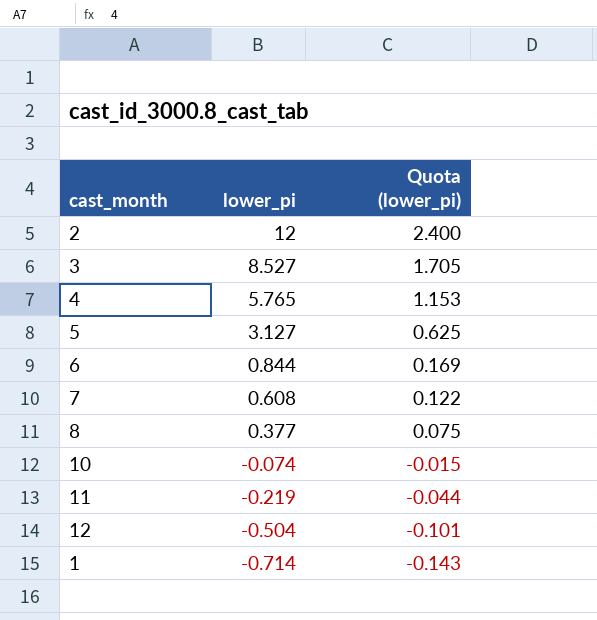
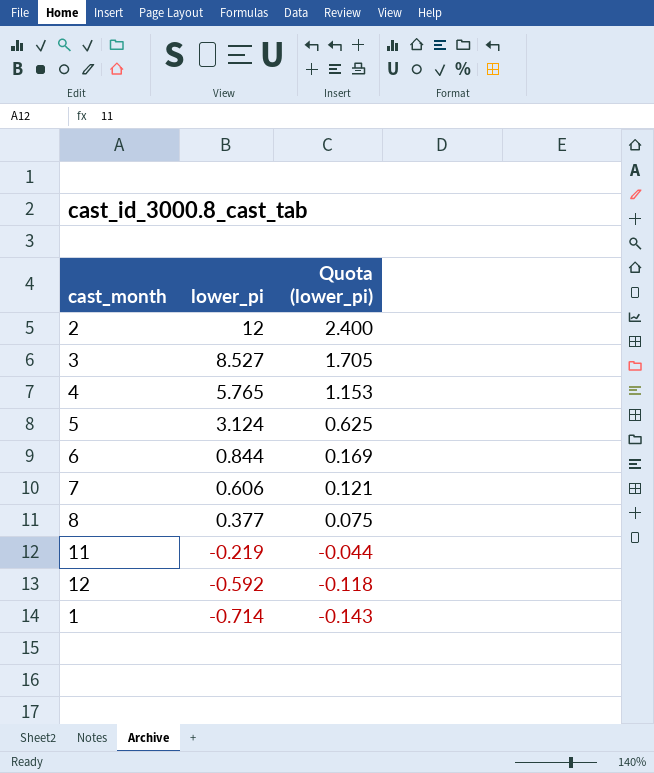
row 10: -0.074 | -0.015 -> none
5 | lower_pi: 3.127 -> 3.124
7 | lower_pi: 0.608 -> 0.606
7 | Quota (lower_pi): 0.122 -> 0.121
12 | lower_pi: -0.504 -> -0.592
12 | Quota (lower_pi): -0.101 -> -0.118

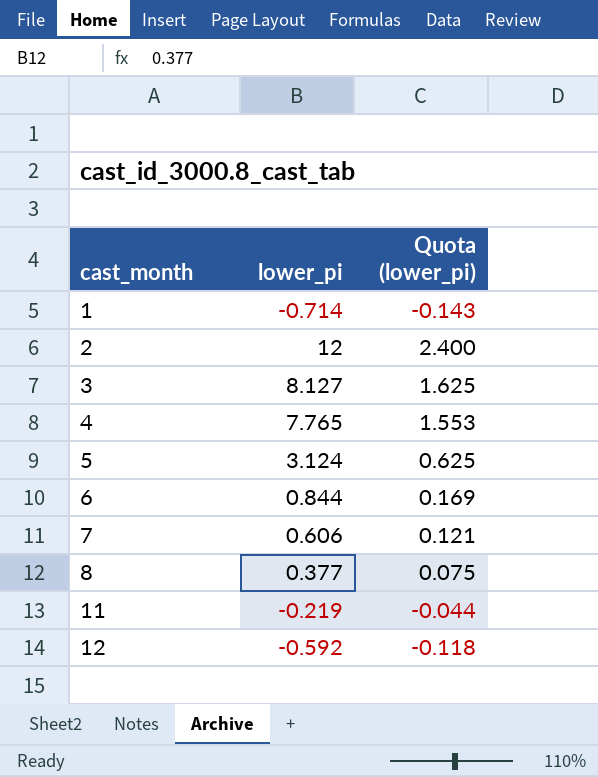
row order: lower_pi descending -> cast_month ascending
3 | lower_pi: 8.527 -> 8.127
3 | Quota (lower_pi): 1.705 -> 1.625
4 | lower_pi: 5.765 -> 7.765
4 | Quota (lower_pi): 1.153 -> 1.553

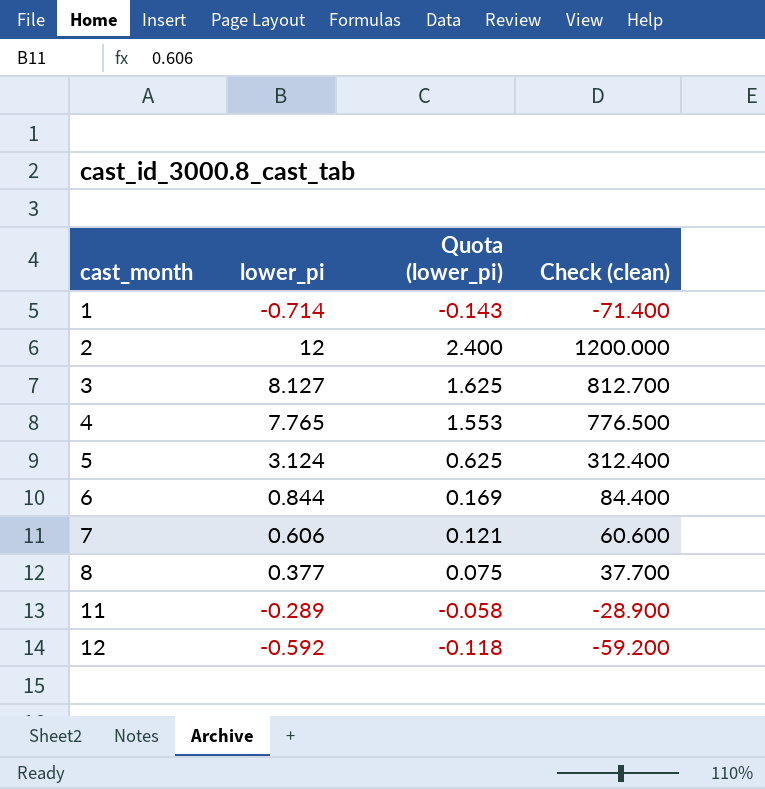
column Check (clean) | formula: none -> [lower_pi] * 100
11 | lower_pi: -0.219 -> -0.289
11 | Quota (lower_pi): -0.044 -> -0.058

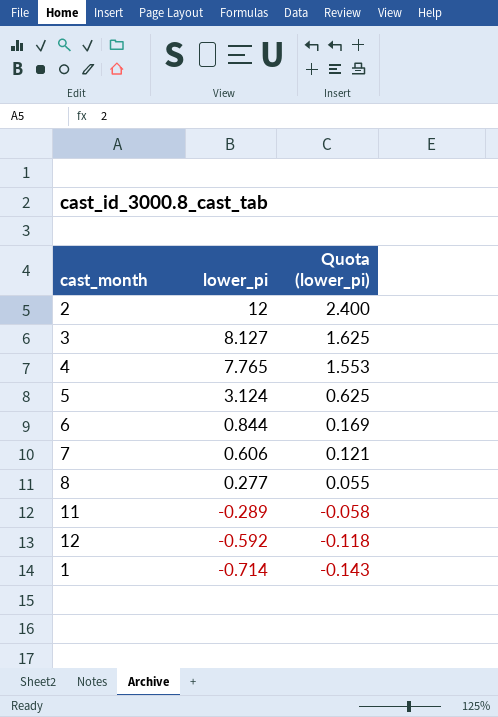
row order: cast_month ascending -> lower_pi descending
column Check (clean) | formula: [lower_pi] * 100 -> none
8 | lower_pi: 0.377 -> 0.277
8 | Quota (lower_pi): 0.075 -> 0.055

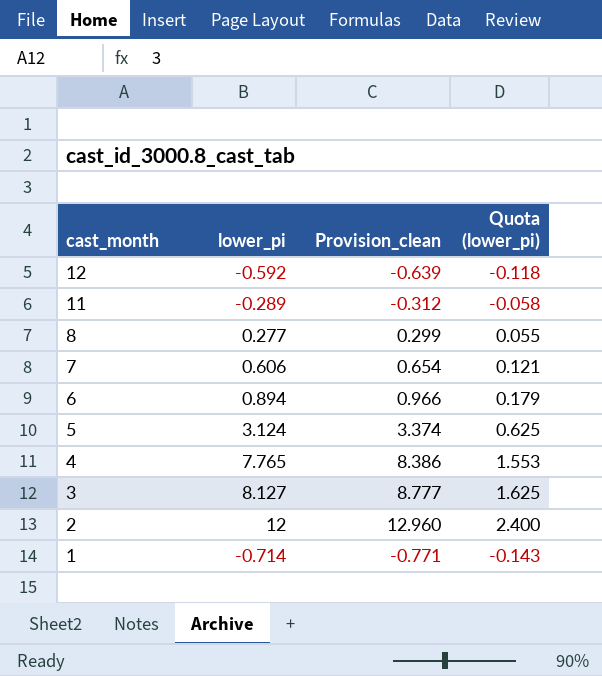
row order: lower_pi descending -> cast_month descending
column Provision_clean | formula: none -> [lower_pi] * 1.08
6 | lower_pi: 0.844 -> 0.894
6 | Quota (lower_pi): 0.169 -> 0.179

